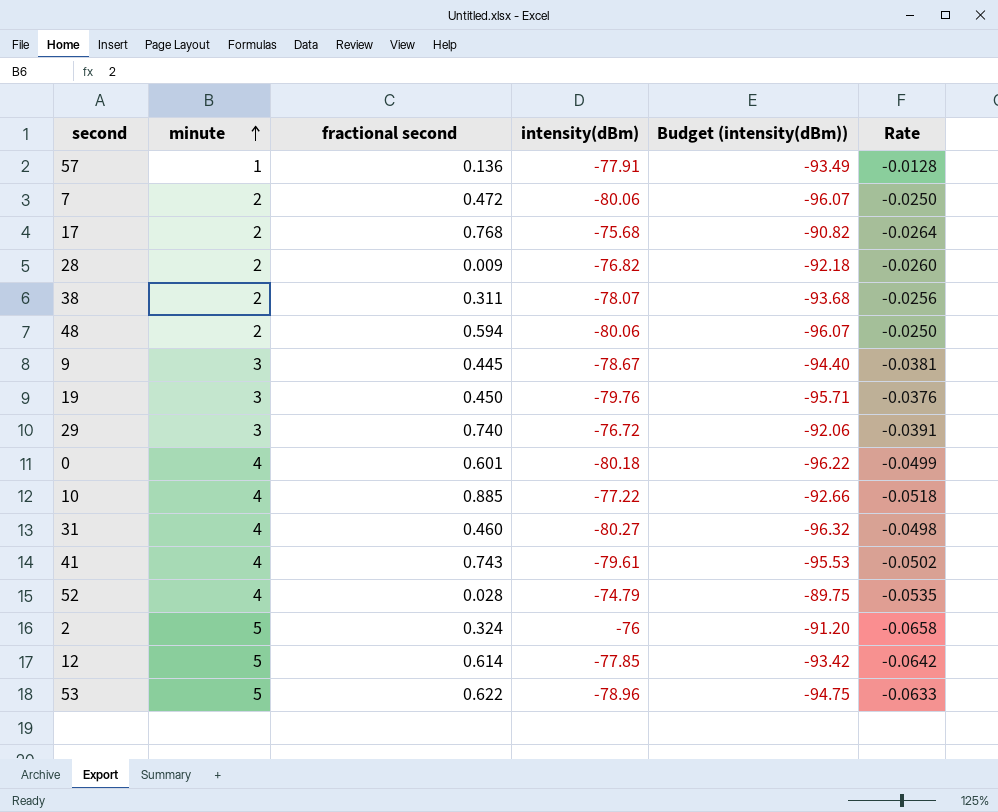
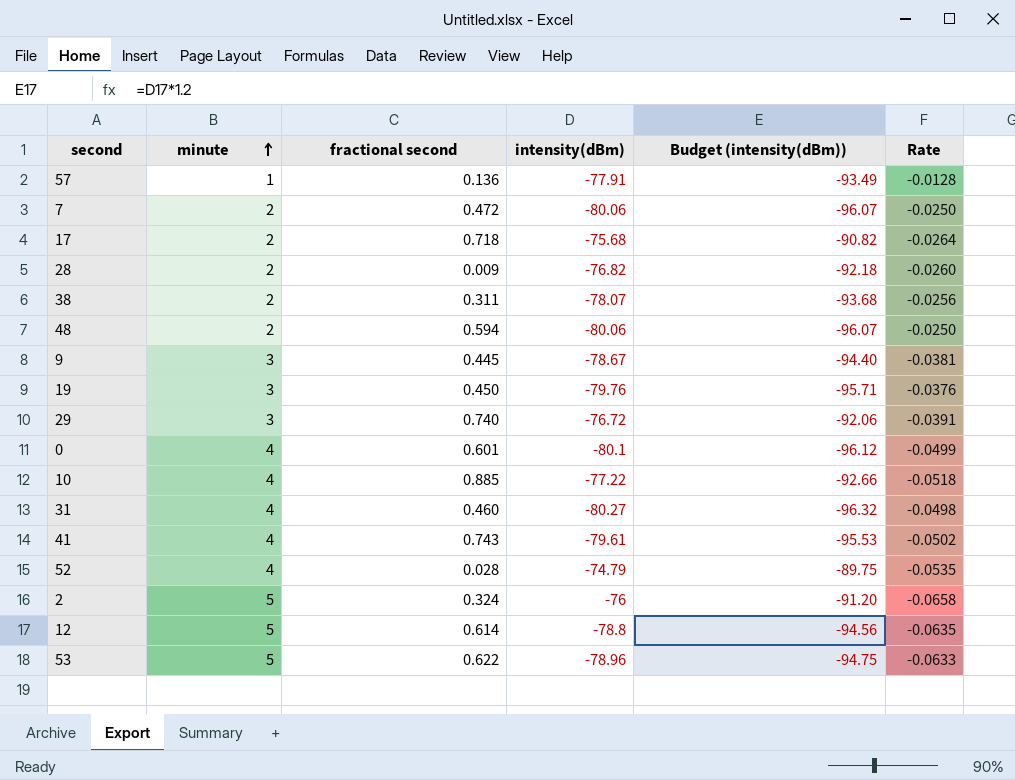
17 | fractional second: 0.768 -> 0.718
0 | intensity(dBm): -80.18 -> -80.1
0 | Budget (intensity(dBm)): -96.22 -> -96.12
12 | intensity(dBm): -77.85 -> -78.8
12 | Budget (intensity(dBm)): -93.42 -> -94.56
12 | Rate: -0.0642 -> -0.0635

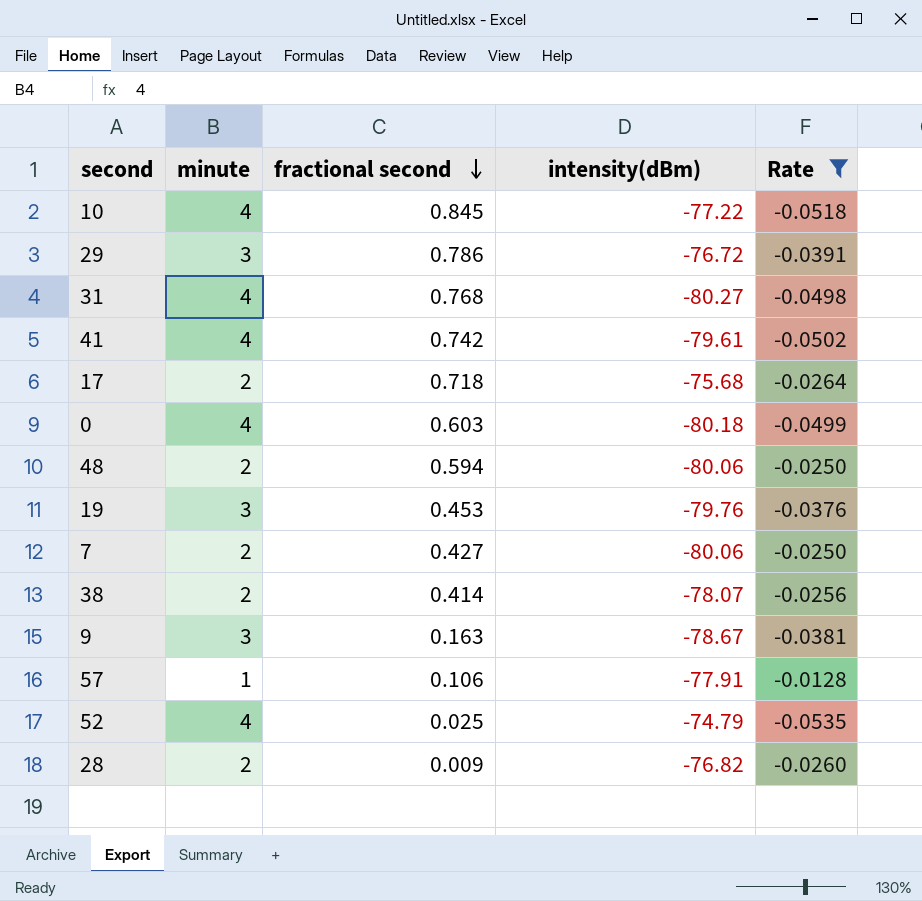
filter: none -> Rate >= -0.0535
row order: minute ascending -> fractional second descending
column Budget (intensity(dBm)) | formula: [intensity(dBm)] * 1.2 -> none
10 | fractional second: 0.885 -> 0.845
29 | fractional second: 0.740 -> 0.786
31 | fractional second: 0.460 -> 0.768
41 | fractional second: 0.743 -> 0.742
0 | fractional second: 0.601 -> 0.603
0 | intensity(dBm): -80.1 -> -80.18
19 | fractional second: 0.450 -> 0.453
7 | fractional second: 0.472 -> 0.427
38 | fractional second: 0.311 -> 0.414
9 | fractional second: 0.445 -> 0.163
57 | fractional second: 0.136 -> 0.106
52 | fractional second: 0.028 -> 0.025

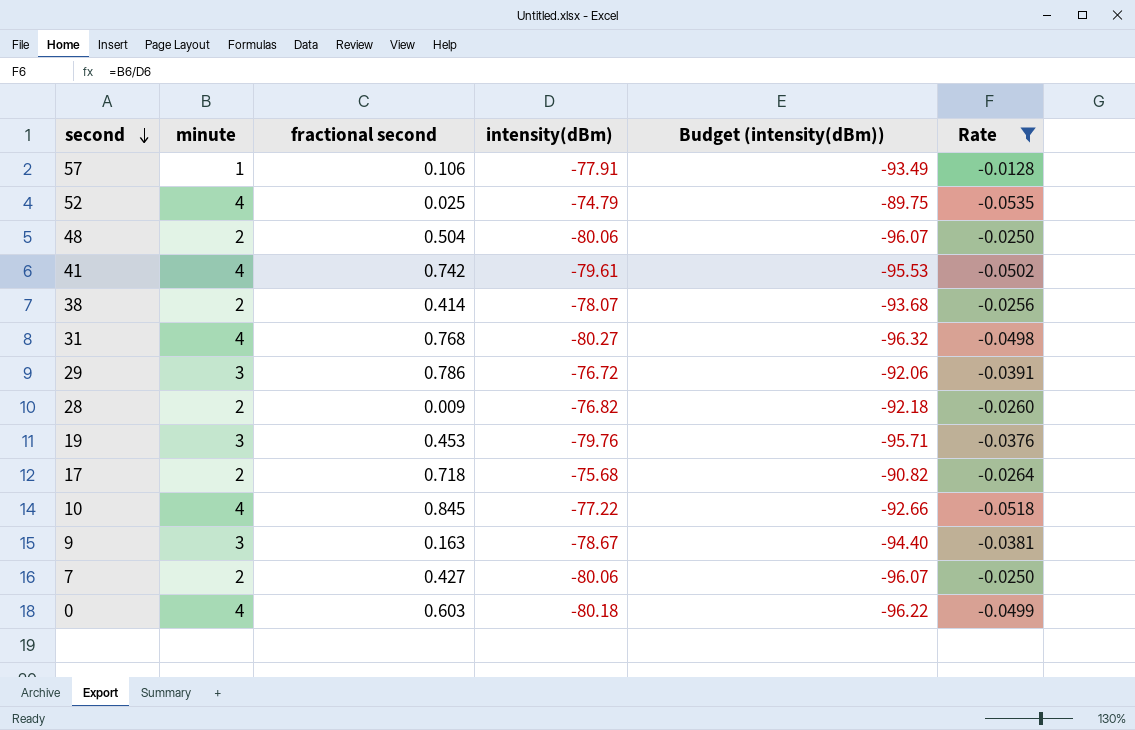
row order: fractional second descending -> second descending
column Budget (intensity(dBm)) | formula: none -> [intensity(dBm)] * 1.2
48 | fractional second: 0.594 -> 0.504

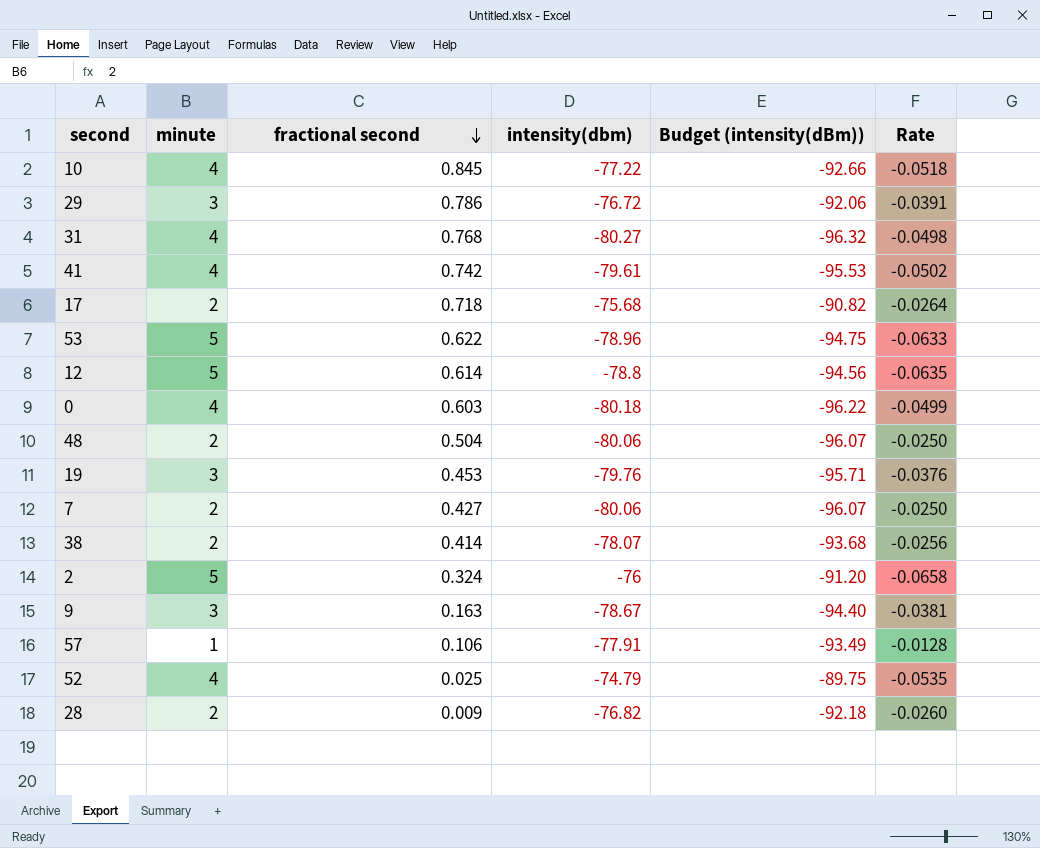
filter: Rate >= -0.0535 -> none
row order: second descending -> fractional second descending
column name: intensity(dBm) -> intensity(dbm)

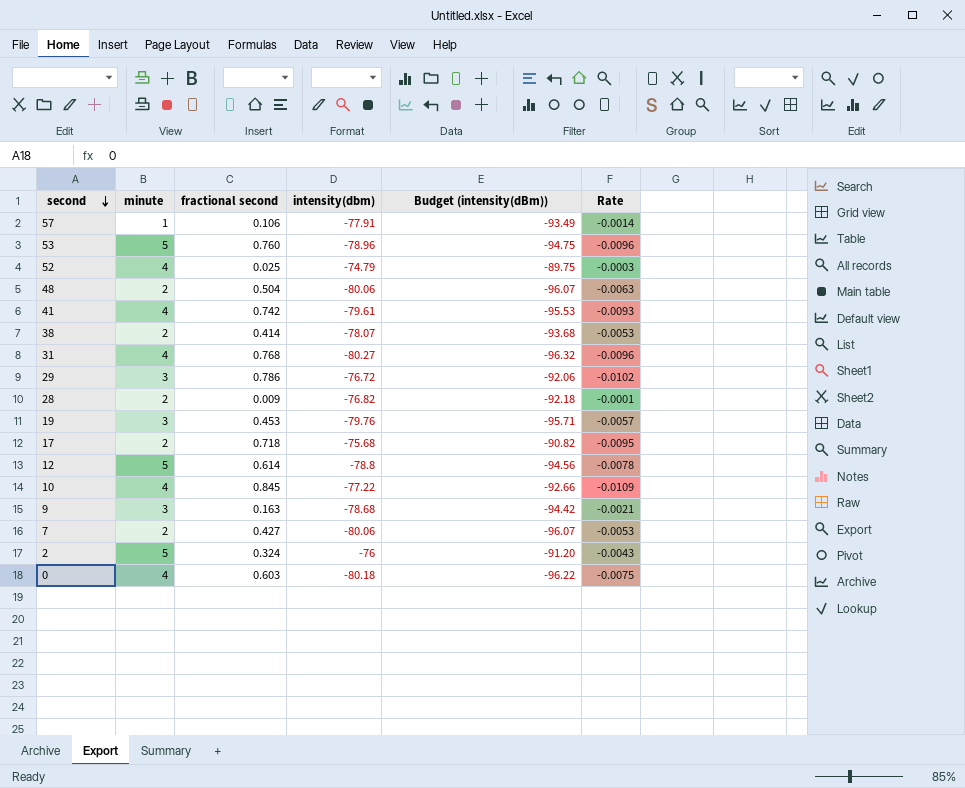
row order: fractional second descending -> second descending
column Rate | formula: [minute] / [intensity(dbm)] -> [fractional second] / [intensity(dbm)]
53 | fractional second: 0.622 -> 0.760
9 | intensity(dbm): -78.67 -> -78.68
9 | Budget (intensity(dBm)): -94.40 -> -94.42

